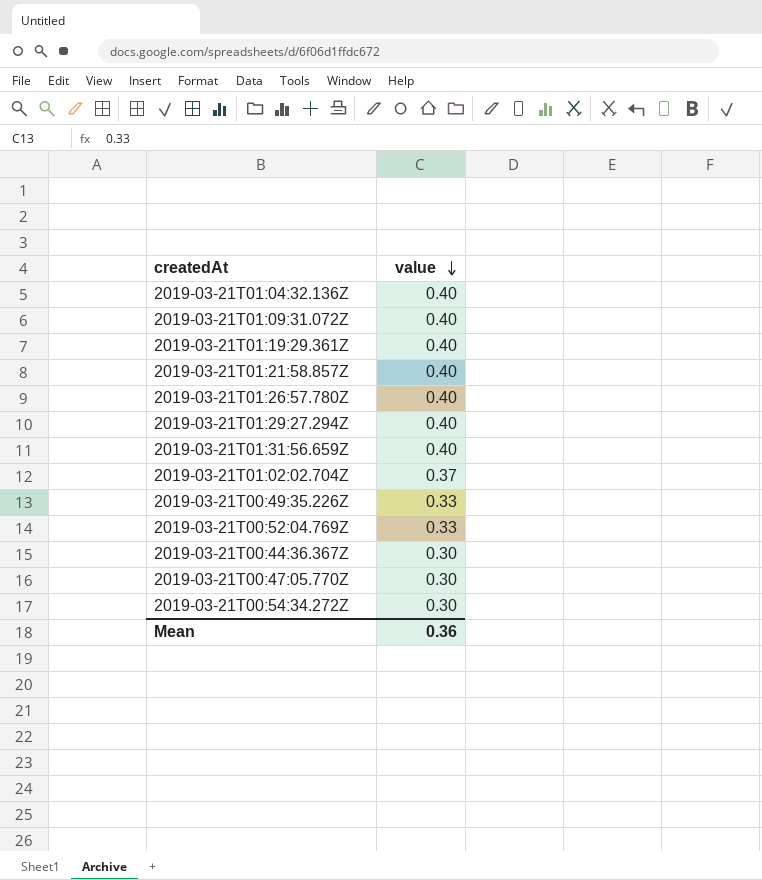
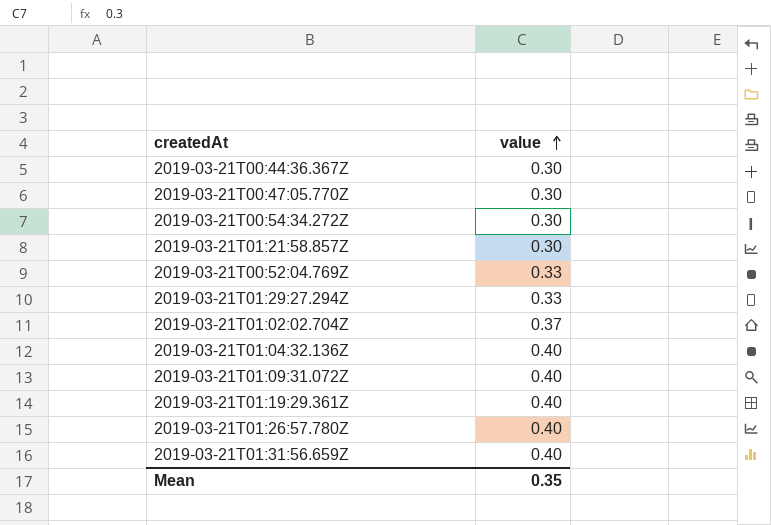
row order: value descending -> value ascending
row 2019-03-21T00:49:35.226Z: 0.33 -> none
2019-03-21T01:21:58.857Z | value: 0.40 -> 0.30
2019-03-21T01:29:27.294Z | value: 0.40 -> 0.33
Mean | value: 0.36 -> 0.35

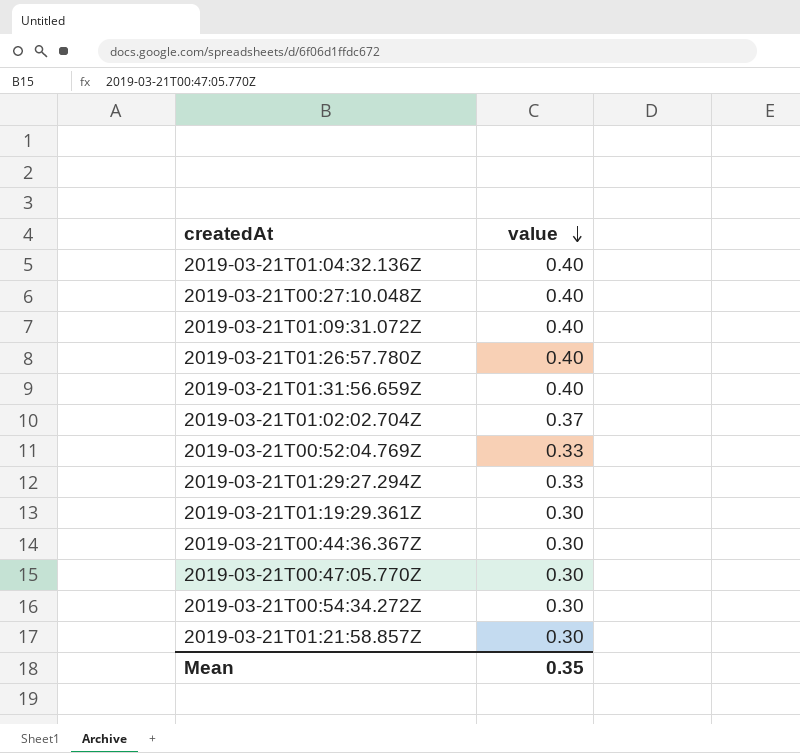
row order: value ascending -> value descending
row 2019-03-21T00:27:10.048Z: none -> 0.40
2019-03-21T01:19:29.361Z | value: 0.40 -> 0.30

